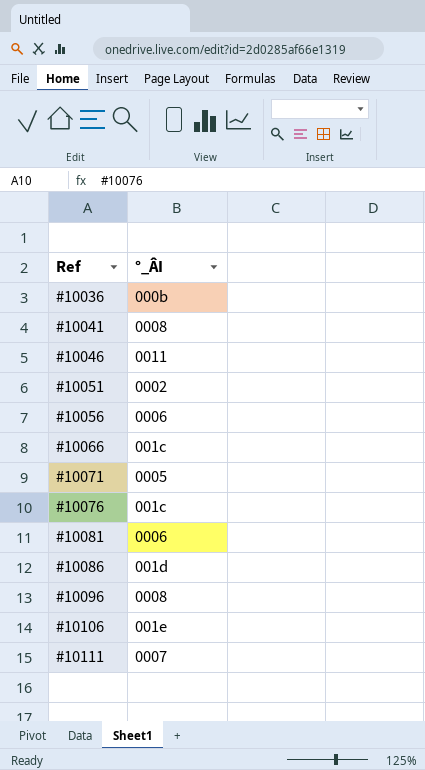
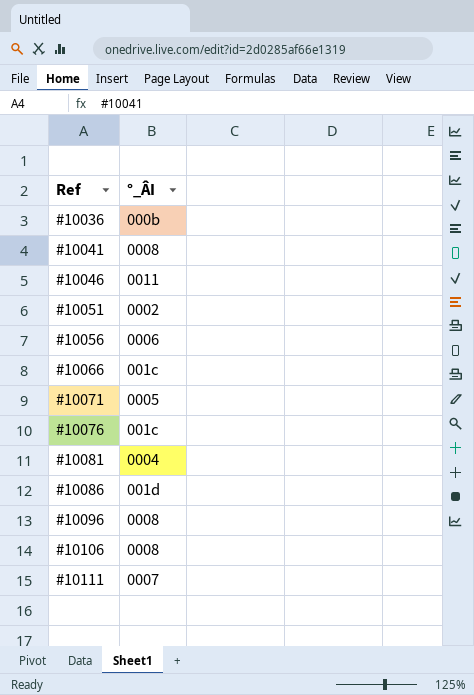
#10081 | °_ÂI: 0006 -> 0004
#10106 | °_ÂI: 001e -> 0008

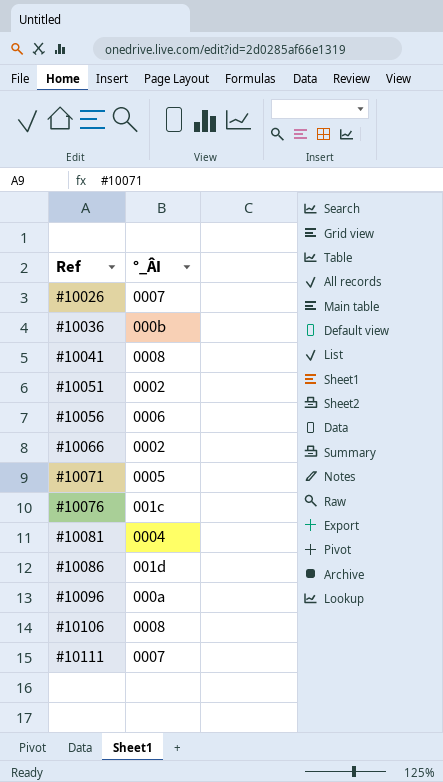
row #10046: 0011 -> none
row #10026: none -> 0007
#10066 | °_ÂI: 001c -> 0002
#10096 | °_ÂI: 0008 -> 000a

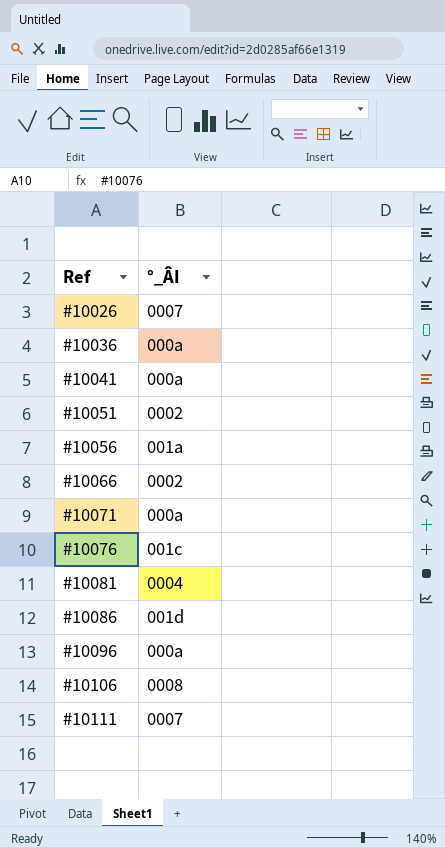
#10036 | °_ÂI: 000b -> 000a
#10041 | °_ÂI: 0008 -> 000a
#10056 | °_ÂI: 0006 -> 001a
#10071 | °_ÂI: 0005 -> 000a

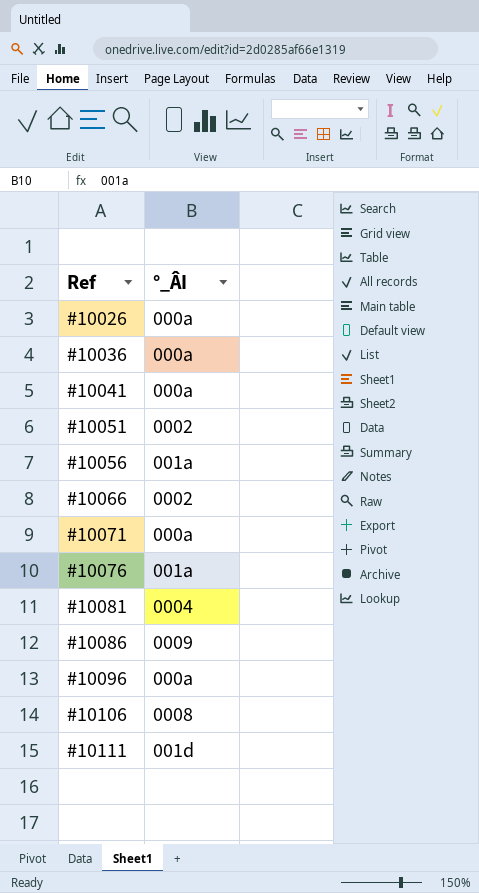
#10026 | °_ÂI: 0007 -> 000a
#10076 | °_ÂI: 001c -> 001a
#10086 | °_ÂI: 001d -> 0009
#10111 | °_ÂI: 0007 -> 001d

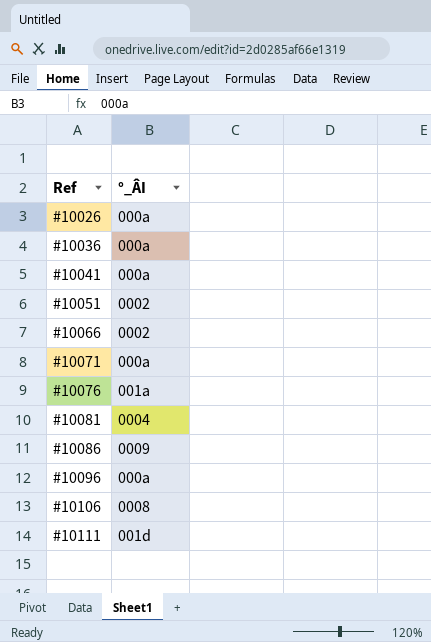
row #10056: 001a -> none

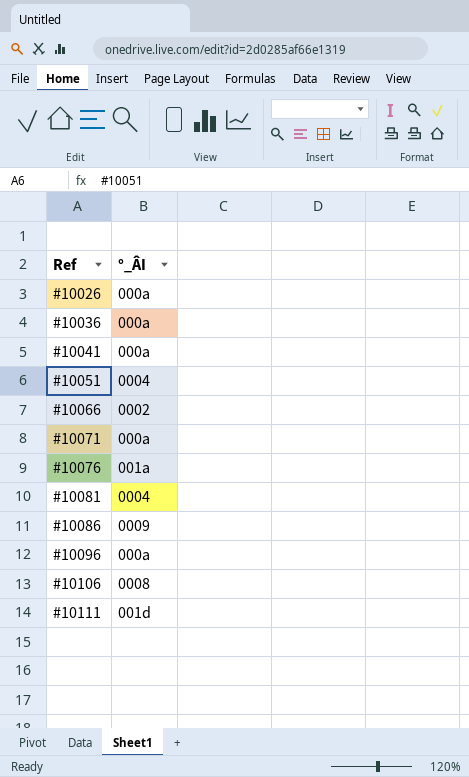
#10051 | °_ÂI: 0002 -> 0004

